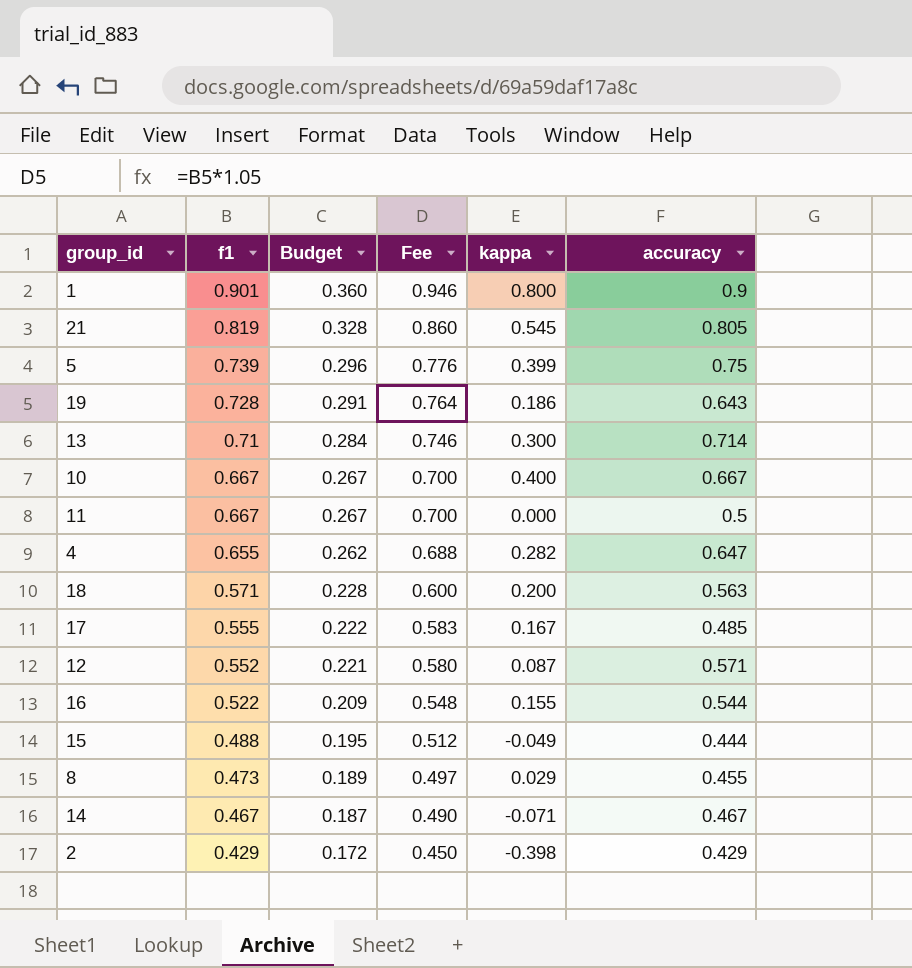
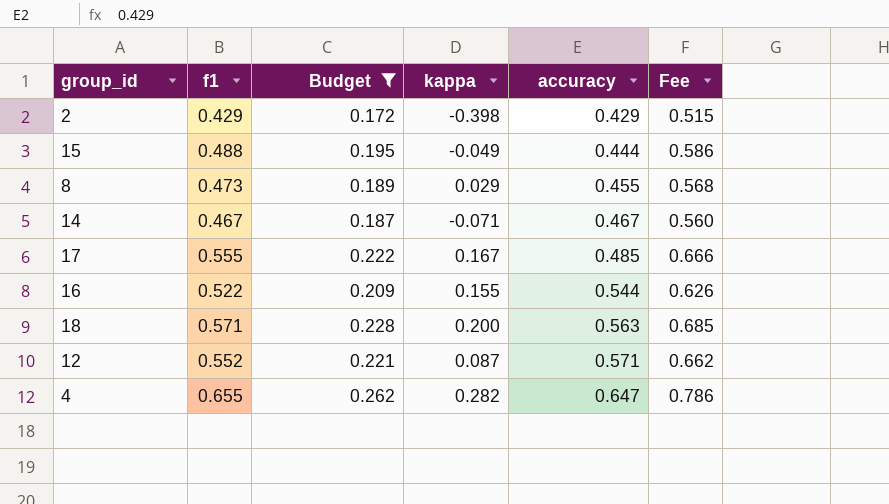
filter: none -> Budget <= 0.262
row order: f1 descending -> accuracy ascending
column Fee | formula: [f1] * 1.05 -> [f1] * 1.2
column Fee | position: 4 -> 6

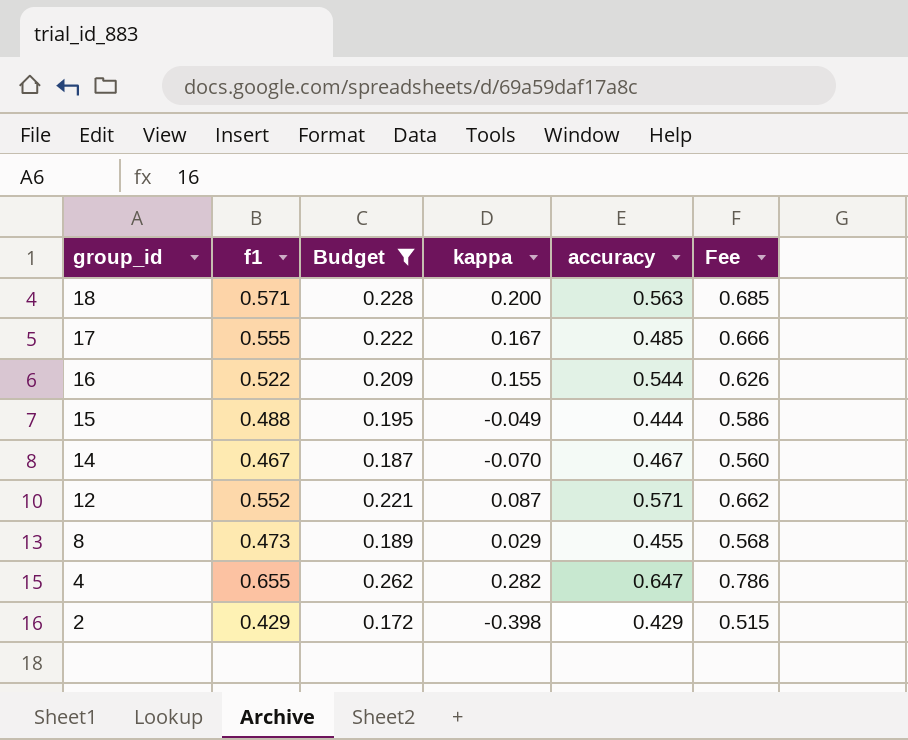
row order: accuracy ascending -> group_id descending
14 | kappa: -0.071 -> -0.070

